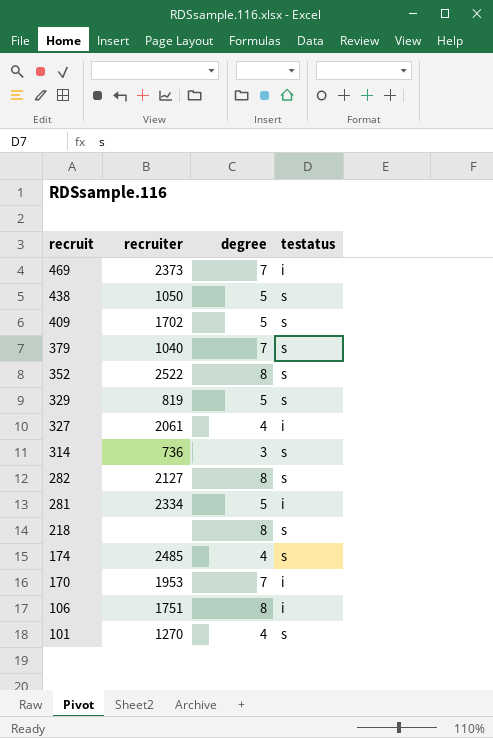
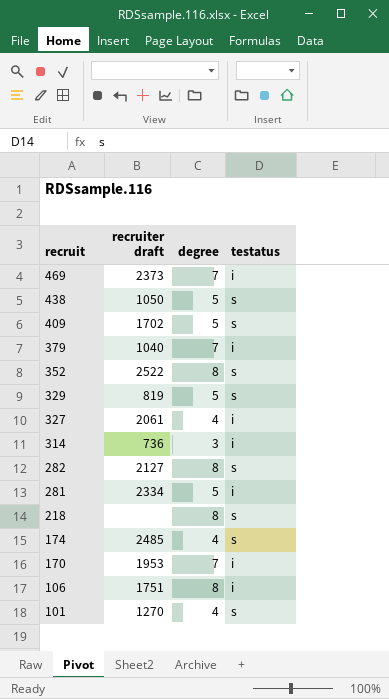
column name: recruiter -> recruiter draft
379 | testatus: s -> i
314 | testatus: s -> i

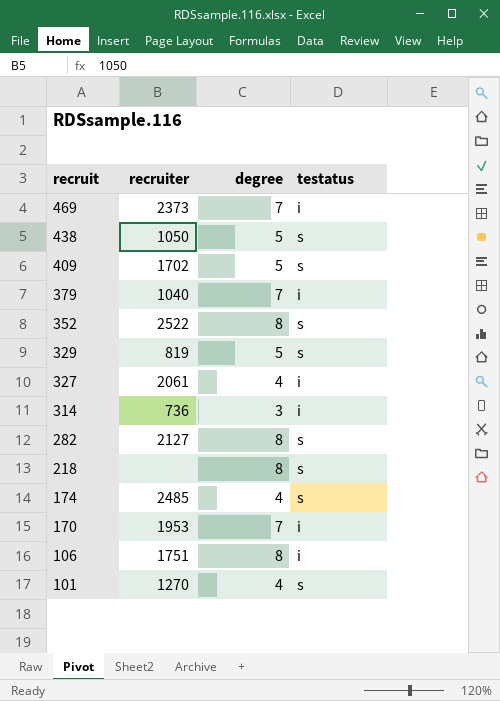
column name: recruiter draft -> recruiter
row 281: 2334 | 5 | i -> none

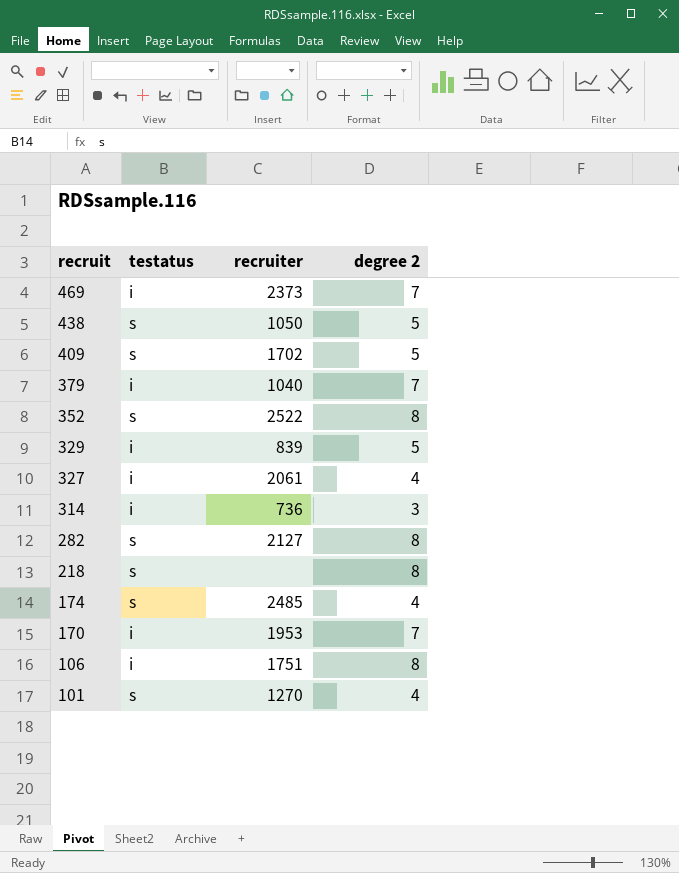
column testatus | position: 4 -> 2
column name: degree -> degree 2
329 | testatus: s -> i
329 | recruiter: 819 -> 839

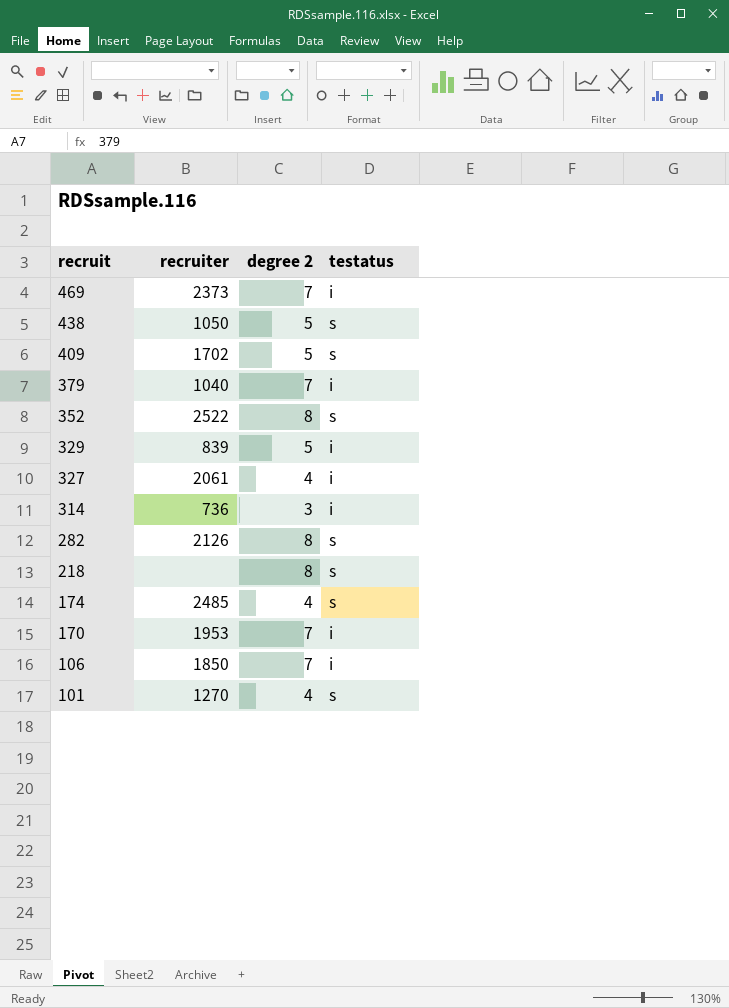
column testatus | position: 2 -> 4
282 | recruiter: 2127 -> 2126
106 | recruiter: 1751 -> 1850
106 | degree 2: 8 -> 7

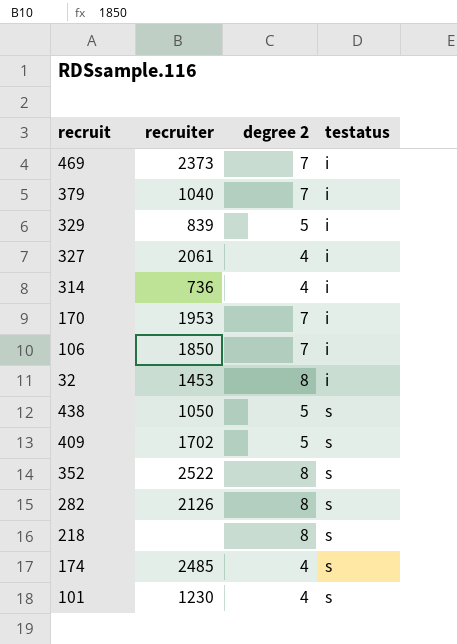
row order: recruit descending -> testatus ascending
314 | degree 2: 3 -> 4
row 32: none -> 1453 | 8 | i
101 | recruiter: 1270 -> 1230

